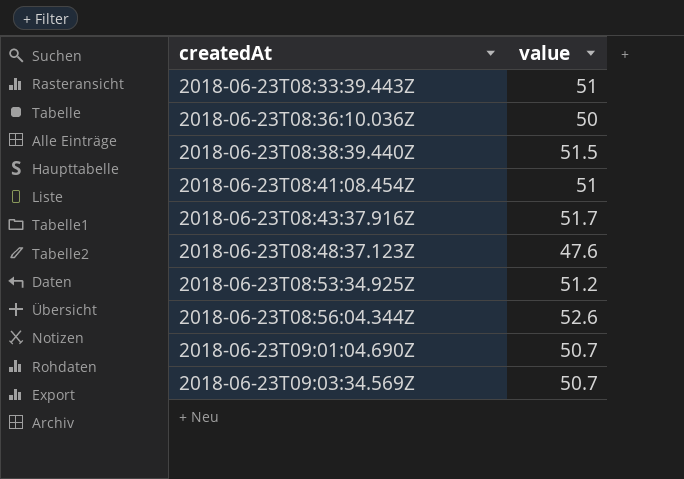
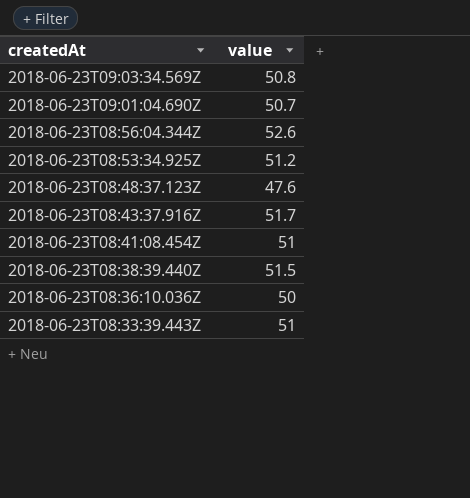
row order: createdAt ascending -> createdAt descending
2018-06-23T09:03:34.569Z | value: 50.7 -> 50.8

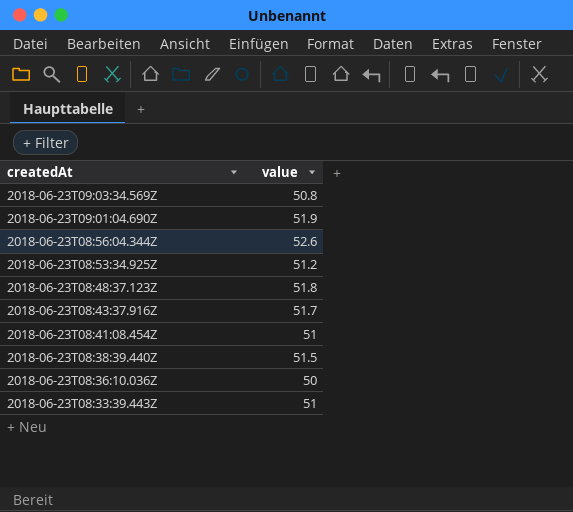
2018-06-23T09:01:04.690Z | value: 50.7 -> 51.9
2018-06-23T08:48:37.123Z | value: 47.6 -> 51.8

